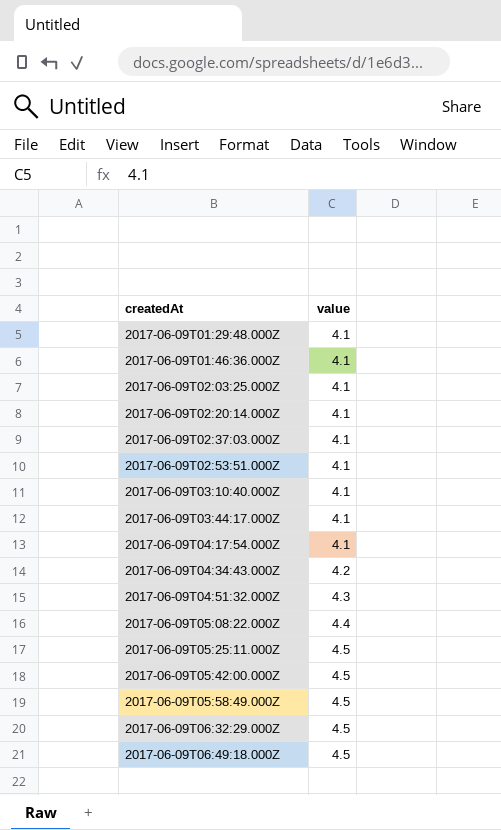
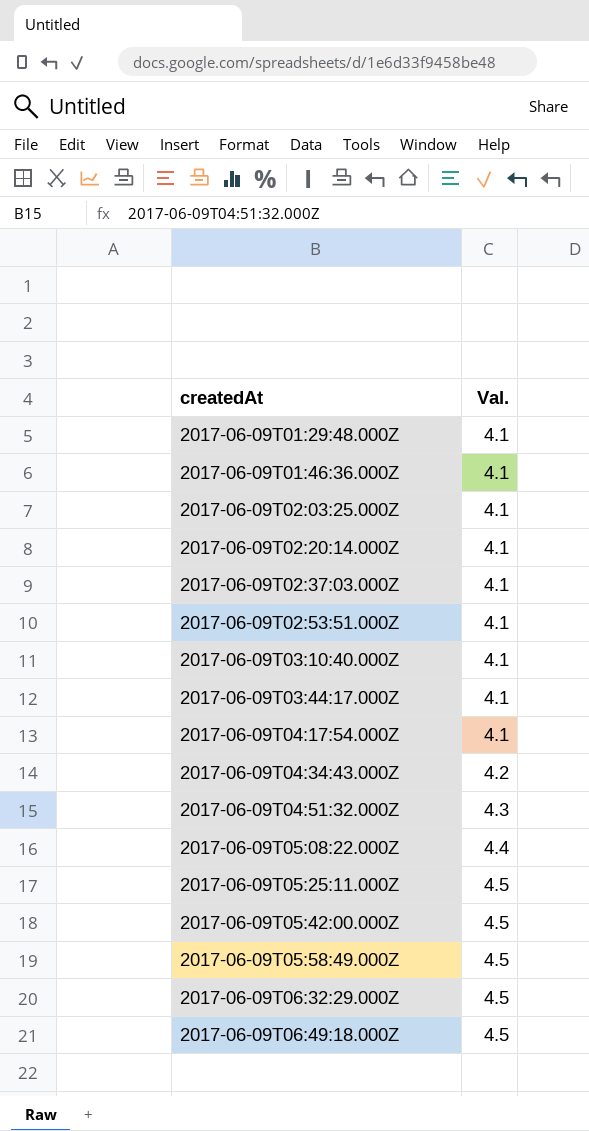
column name: value -> Val.

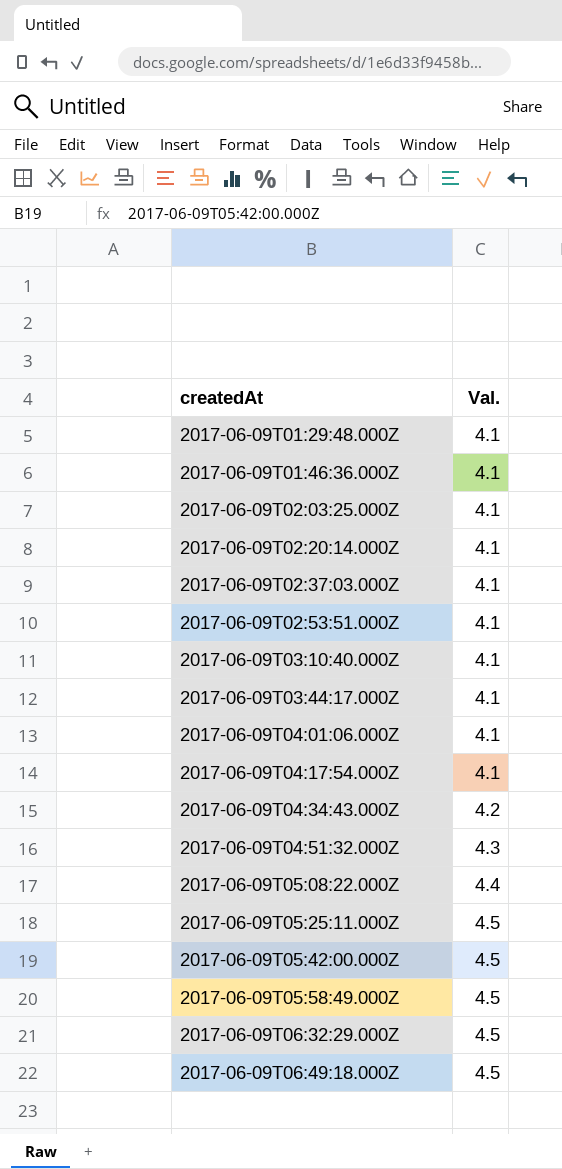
row 2017-06-09T04:01:06.000Z: none -> 4.1

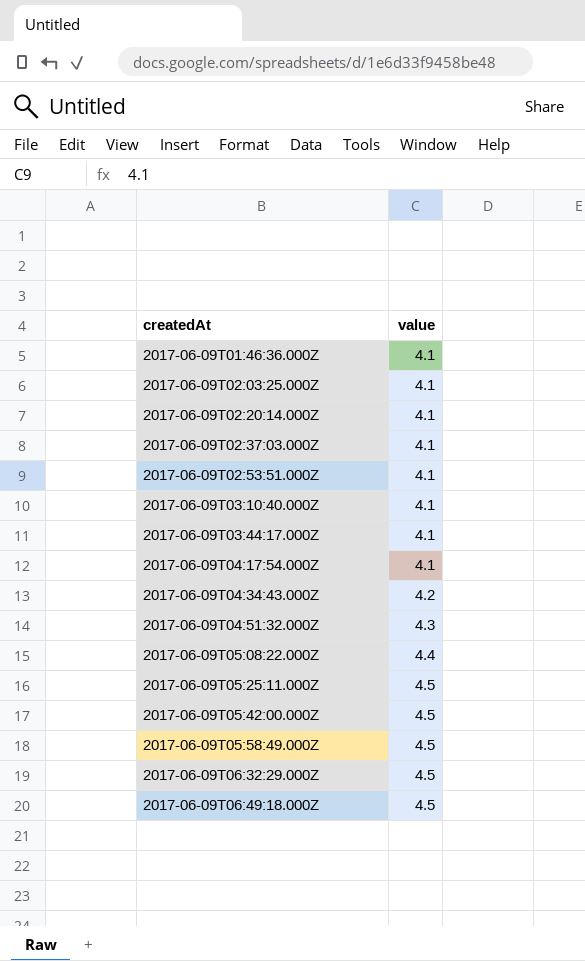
column name: Val. -> value
row 2017-06-09T01:29:48.000Z: 4.1 -> none
row 2017-06-09T04:01:06.000Z: 4.1 -> none

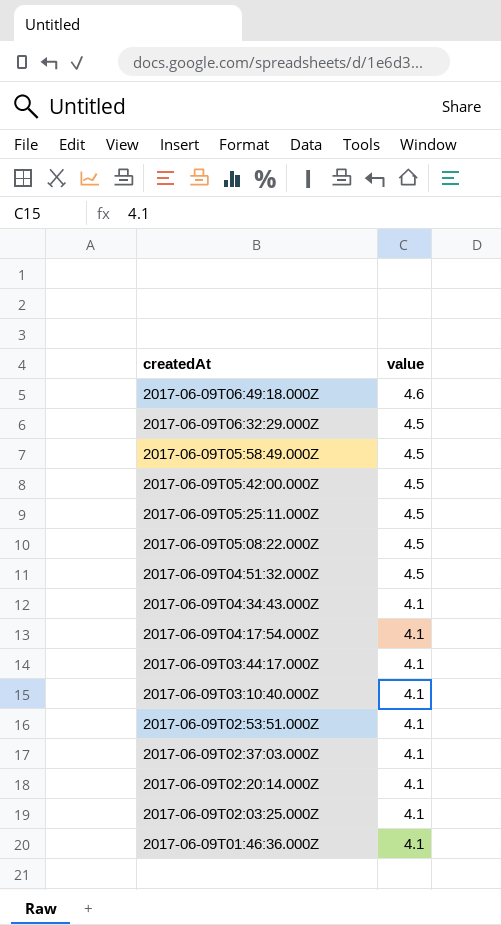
row order: createdAt ascending -> createdAt descending
2017-06-09T06:49:18.000Z | value: 4.5 -> 4.6
2017-06-09T05:08:22.000Z | value: 4.4 -> 4.5
2017-06-09T04:51:32.000Z | value: 4.3 -> 4.5
2017-06-09T04:34:43.000Z | value: 4.2 -> 4.1

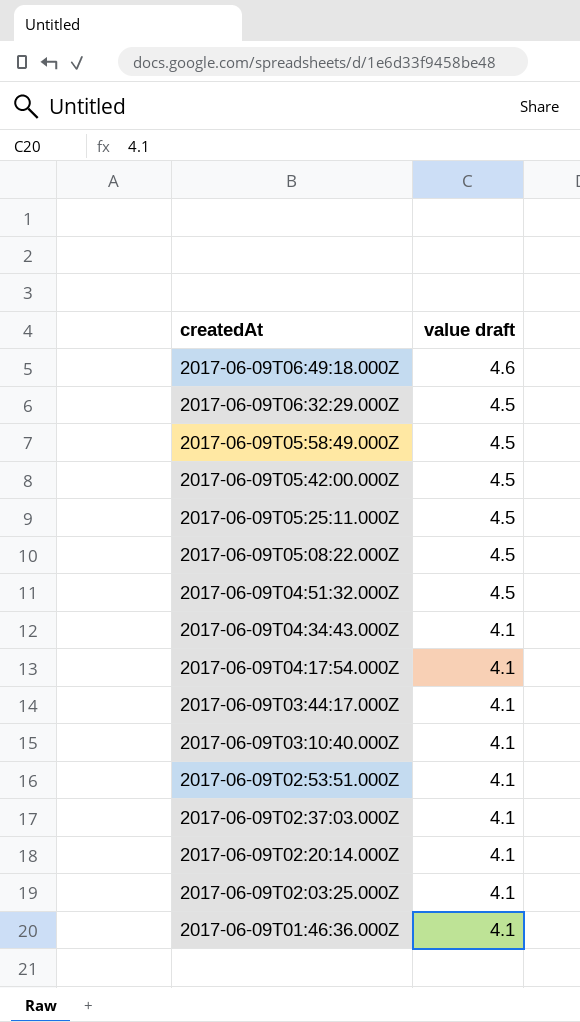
column name: value -> value draft

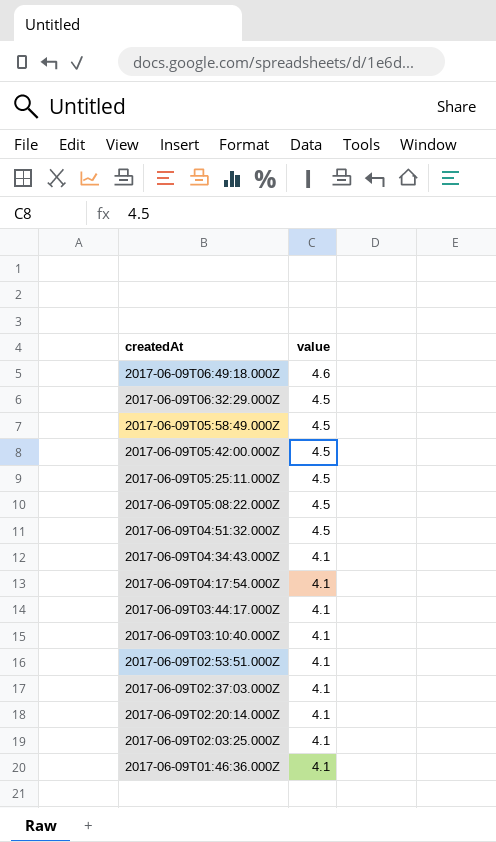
column name: value draft -> value

